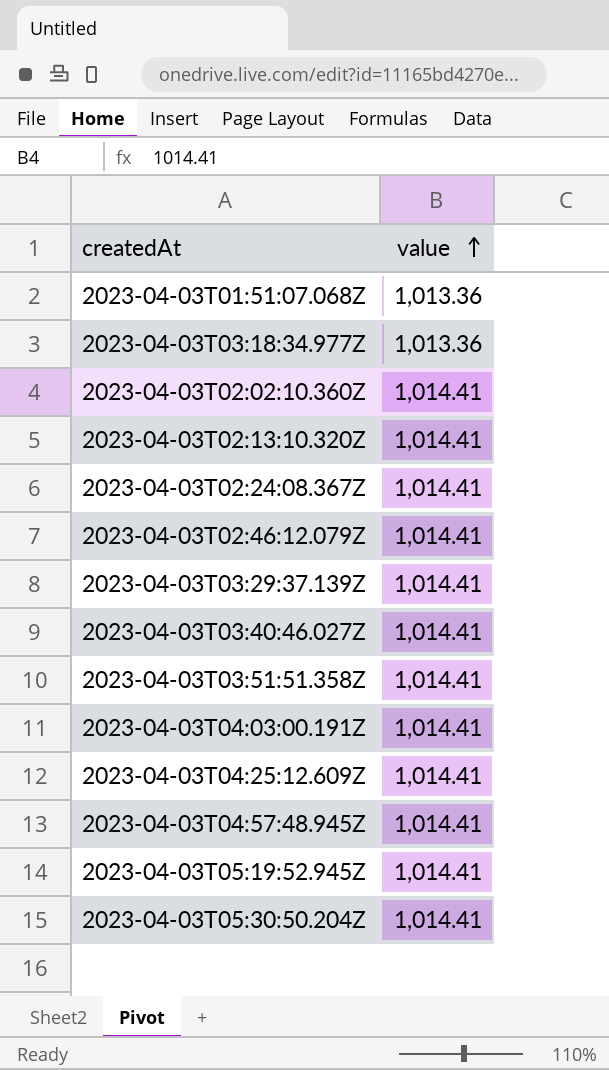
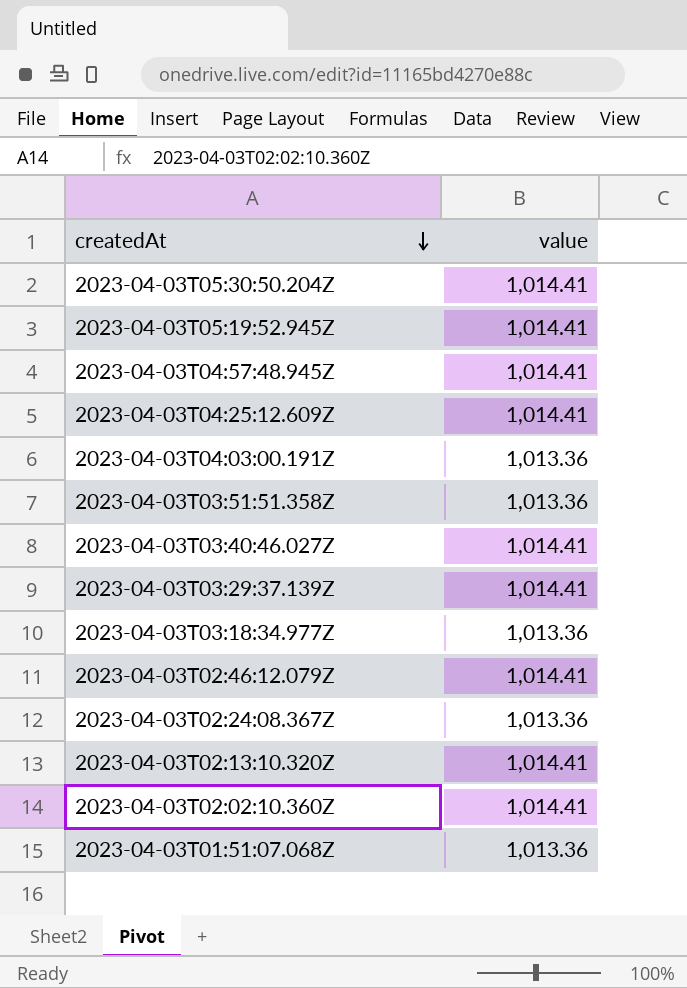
row order: value ascending -> createdAt descending
2023-04-03T04:03:00.191Z | value: 1,014.41 -> 1,013.36
2023-04-03T03:51:51.358Z | value: 1,014.41 -> 1,013.36
2023-04-03T02:24:08.367Z | value: 1,014.41 -> 1,013.36

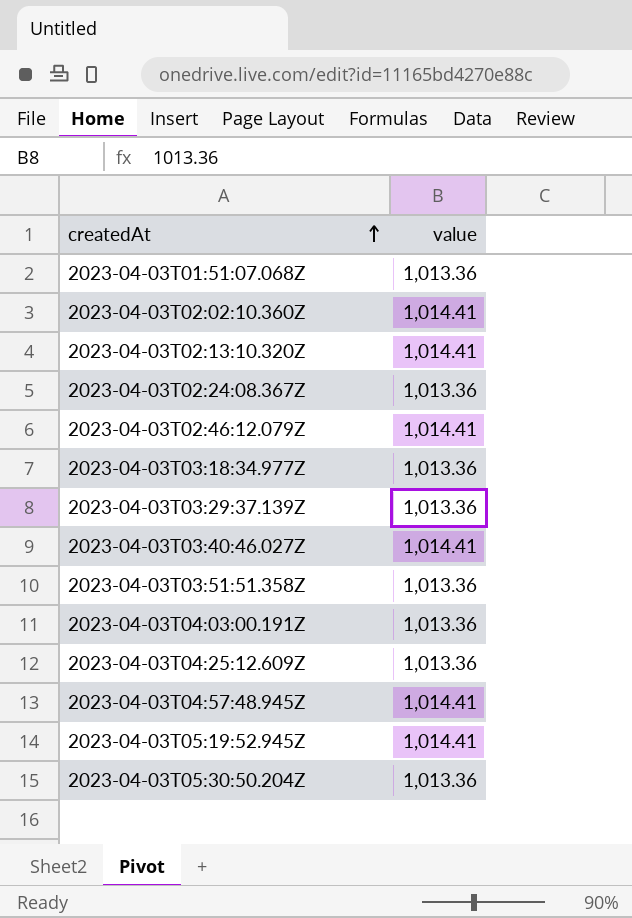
row order: createdAt descending -> createdAt ascending
2023-04-03T03:29:37.139Z | value: 1,014.41 -> 1,013.36
2023-04-03T04:25:12.609Z | value: 1,014.41 -> 1,013.36
2023-04-03T05:30:50.204Z | value: 1,014.41 -> 1,013.36

